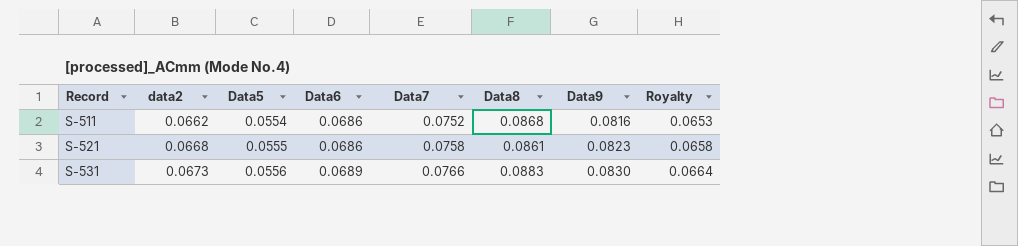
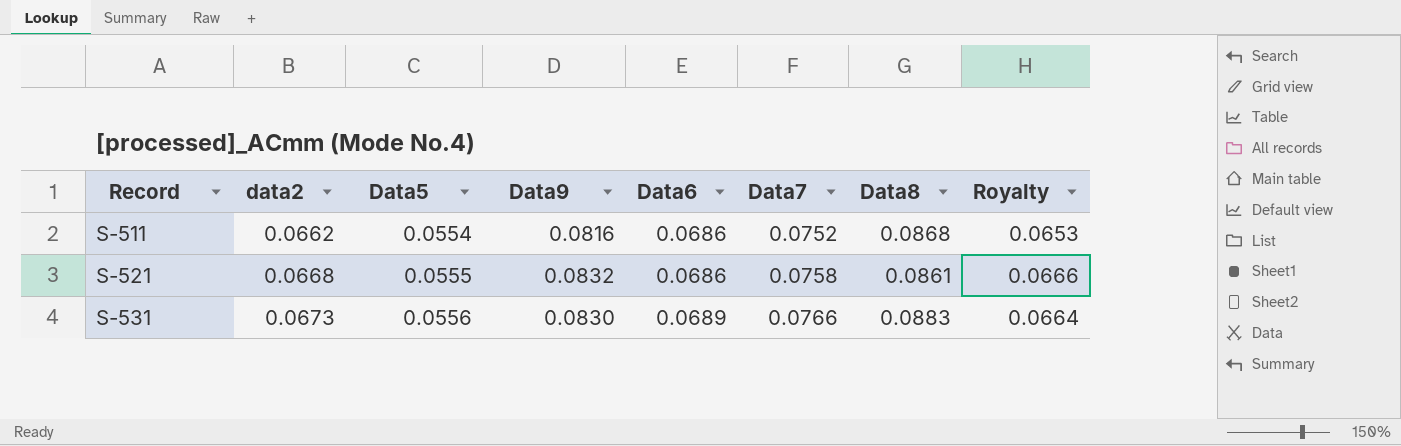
column Data9 | position: 7 -> 4
S-521 | Data9: 0.0823 -> 0.0832
S-521 | Royalty: 0.0658 -> 0.0666

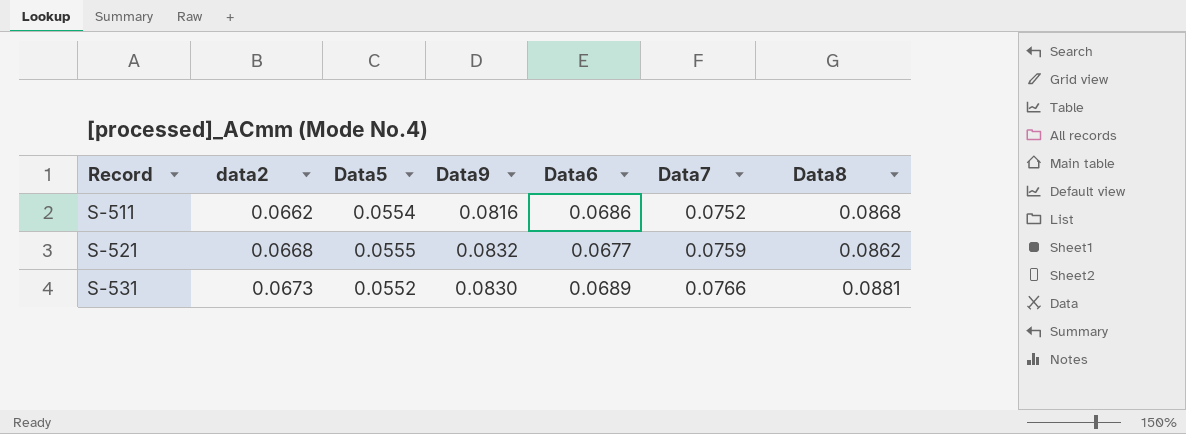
column Royalty | formula: [Data9] * 0.8 -> none
S-521 | Data6: 0.0686 -> 0.0677
S-521 | Data7: 0.0758 -> 0.0759
S-521 | Data8: 0.0861 -> 0.0862
S-531 | Data5: 0.0556 -> 0.0552
S-531 | Data8: 0.0883 -> 0.0881

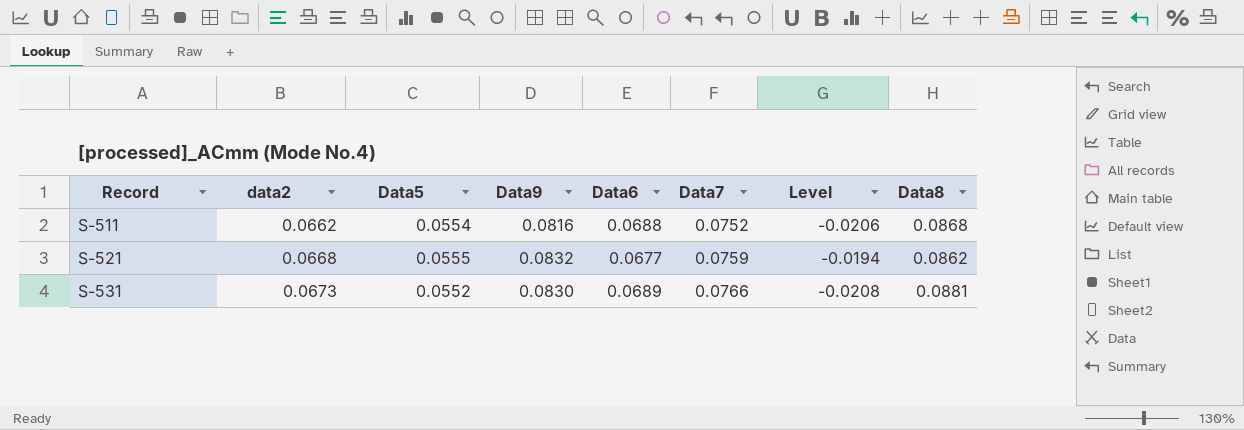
column Level | formula: none -> [data2] - [Data8]
S-511 | Data6: 0.0686 -> 0.0688

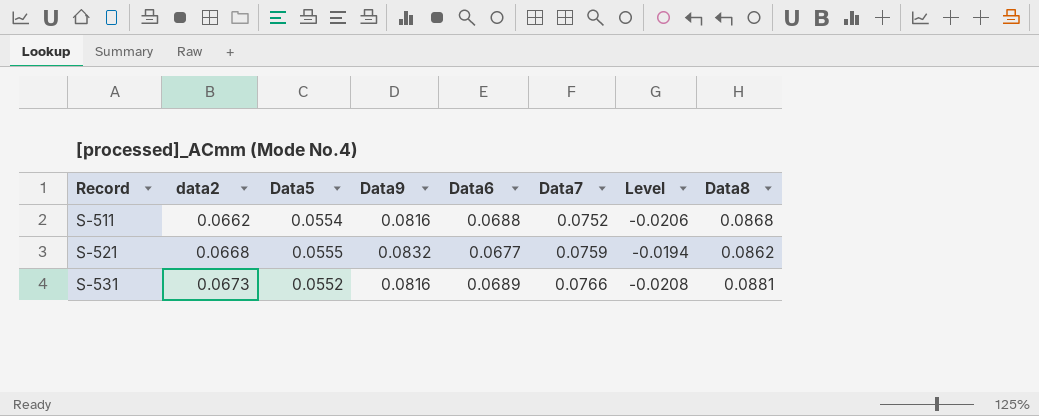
S-531 | Data9: 0.0830 -> 0.0816

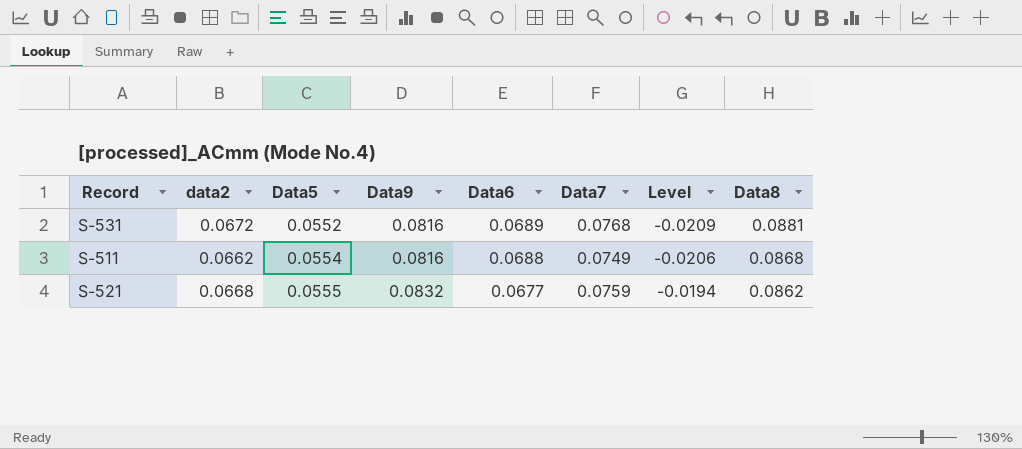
row order: Record ascending -> Data5 ascending
S-531 | data2: 0.0673 -> 0.0672
S-531 | Data7: 0.0766 -> 0.0768
S-531 | Level: -0.0208 -> -0.0209
S-511 | Data7: 0.0752 -> 0.0749

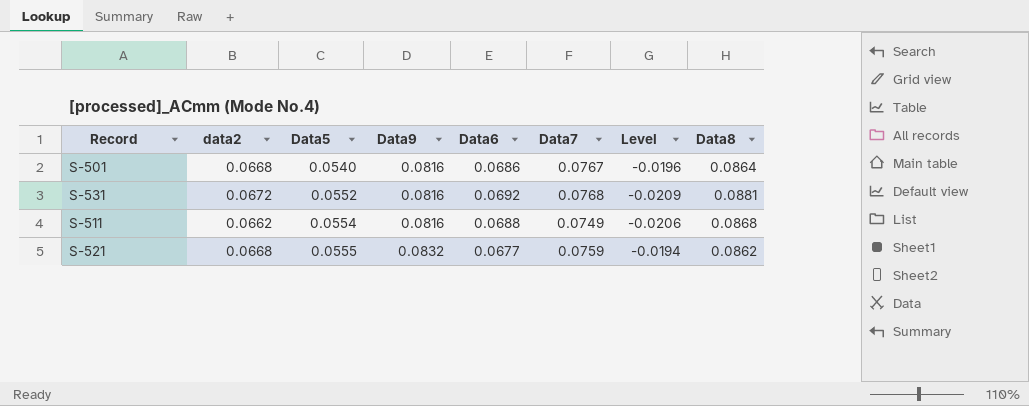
row S-501: none -> 0.0668 | 0.0540 | 0.0816 | 0.0686 | 0.0767 | -0.0196 | 0.0864
S-531 | Data6: 0.0689 -> 0.0692

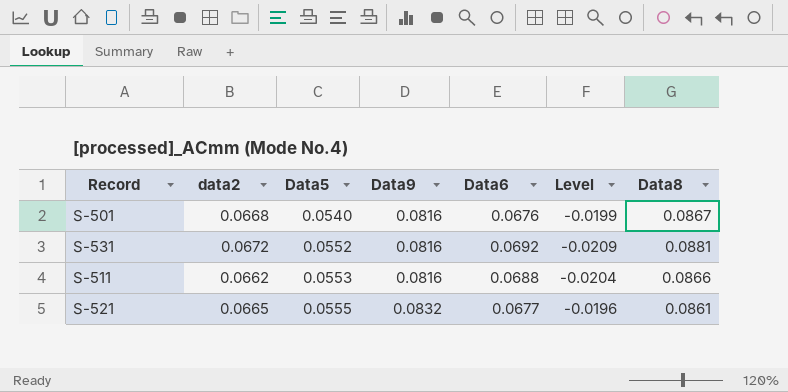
column Data7 | position: 6 -> none
S-501 | Data6: 0.0686 -> 0.0676
S-501 | Level: -0.0196 -> -0.0199
S-501 | Data8: 0.0864 -> 0.0867
S-511 | Data5: 0.0554 -> 0.0553
S-511 | Level: -0.0206 -> -0.0204
S-511 | Data8: 0.0868 -> 0.0866
S-521 | data2: 0.0668 -> 0.0665
S-521 | Level: -0.0194 -> -0.0196
S-521 | Data8: 0.0862 -> 0.0861

